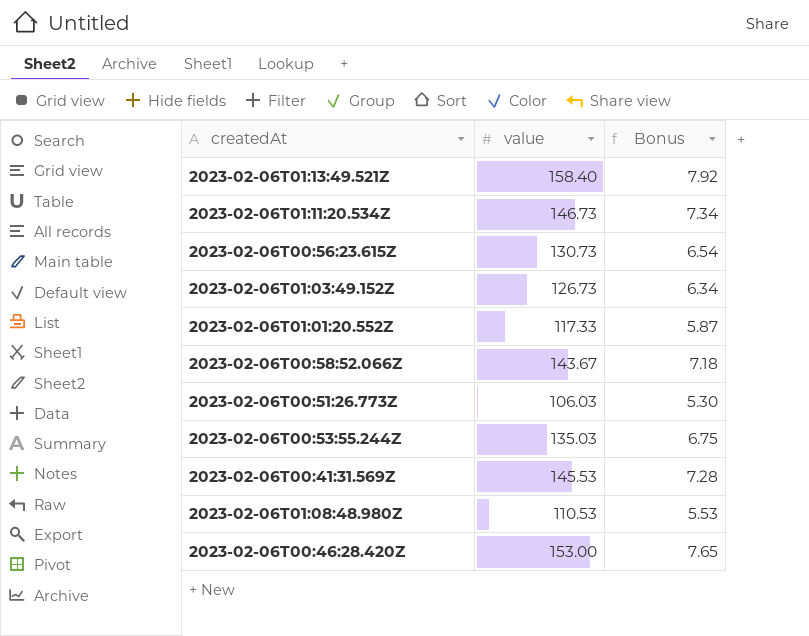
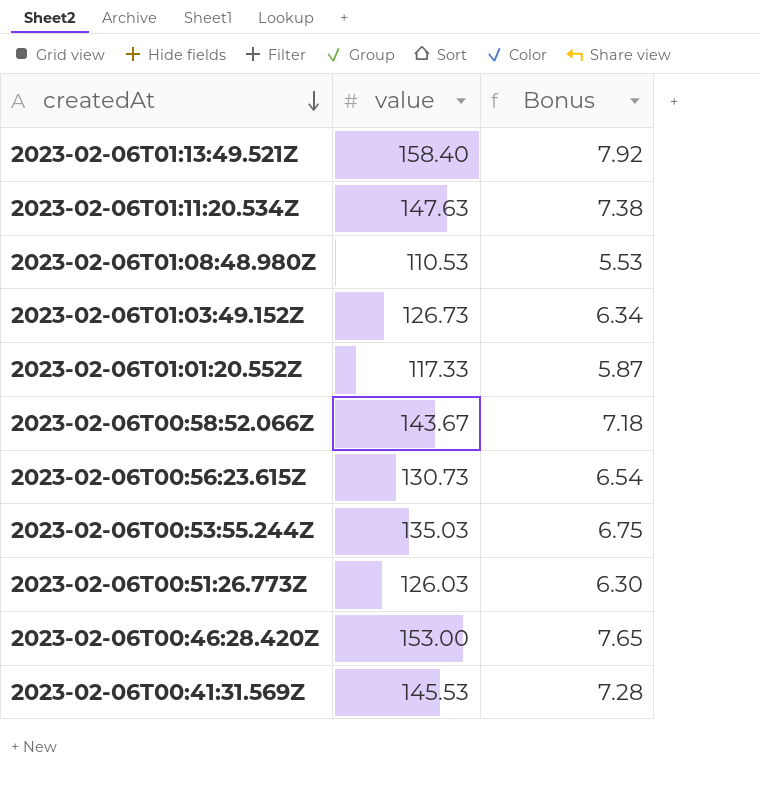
row order: none -> createdAt descending
2023-02-06T01:11:20.534Z | value: 146.73 -> 147.63
2023-02-06T01:11:20.534Z | Bonus: 7.34 -> 7.38
2023-02-06T00:51:26.773Z | value: 106.03 -> 126.03
2023-02-06T00:51:26.773Z | Bonus: 5.30 -> 6.30

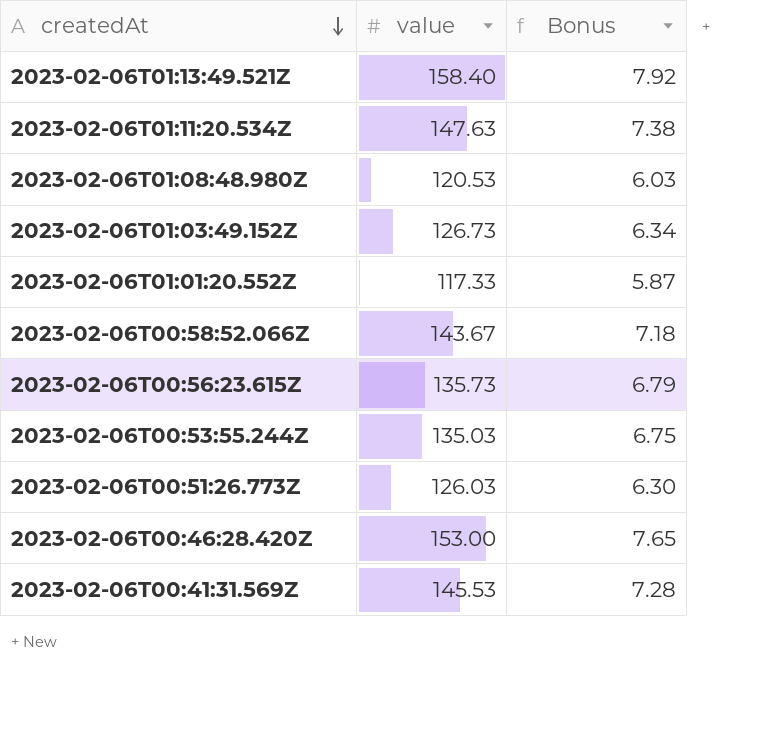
2023-02-06T01:08:48.980Z | value: 110.53 -> 120.53
2023-02-06T01:08:48.980Z | Bonus: 5.53 -> 6.03
2023-02-06T00:56:23.615Z | value: 130.73 -> 135.73
2023-02-06T00:56:23.615Z | Bonus: 6.54 -> 6.79

